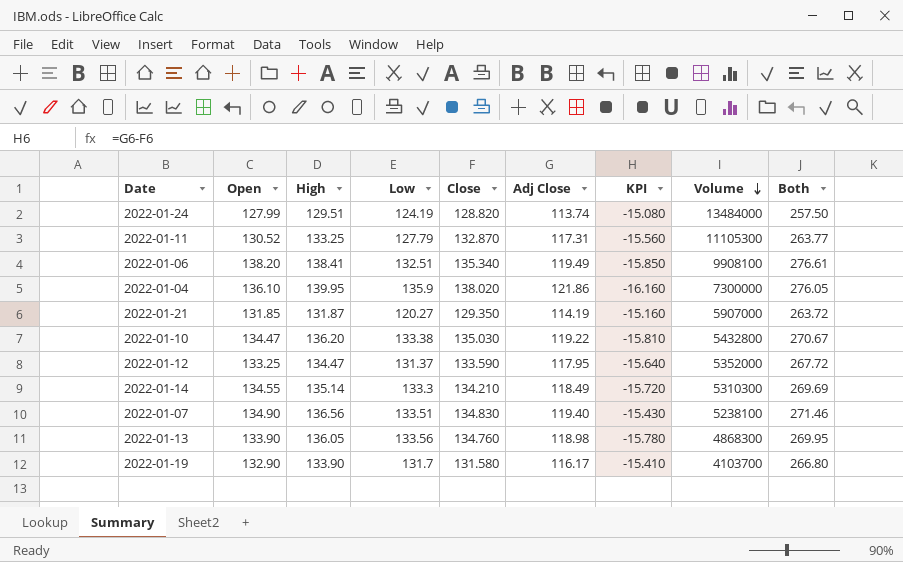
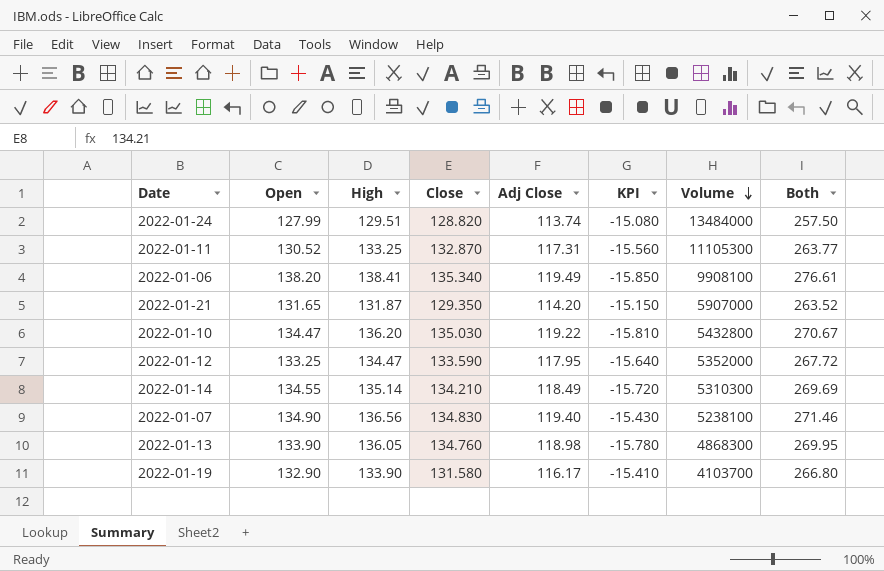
column Low | position: 4 -> none
row 2022-01-04: 136.10 | 139.95 | 135.9 | 138.020 | 121.86 | -16.160 | 7300000 | 276.05 -> none
2022-01-21 | Open: 131.85 -> 131.65
2022-01-21 | Adj Close: 114.19 -> 114.20
2022-01-21 | KPI: -15.160 -> -15.150
2022-01-21 | Both: 263.72 -> 263.52

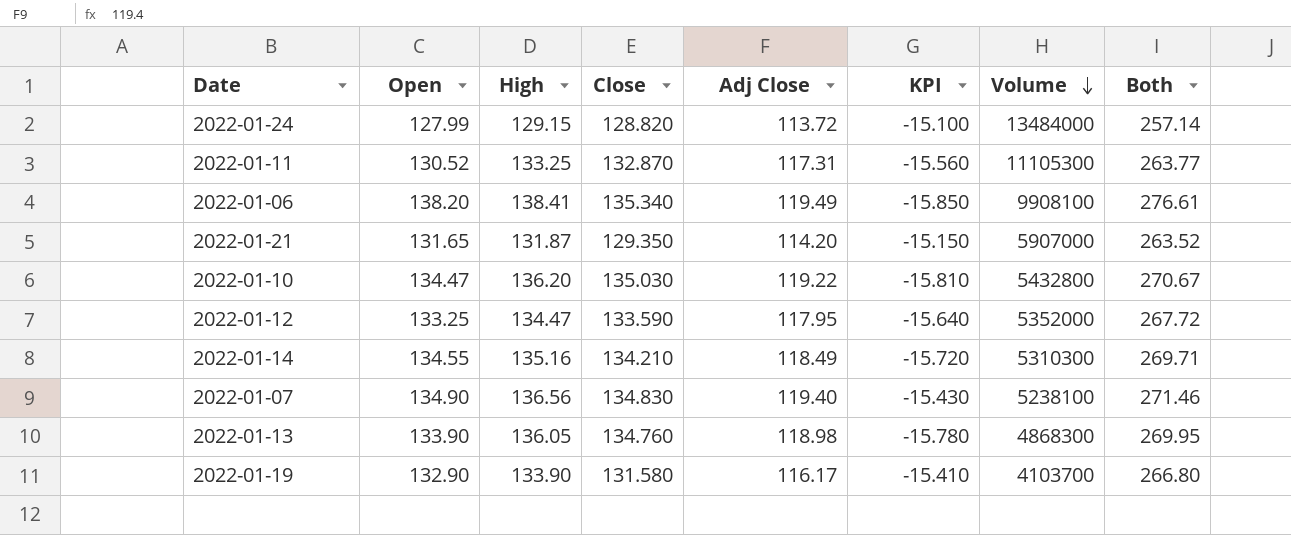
2022-01-24 | High: 129.51 -> 129.15
2022-01-24 | Adj Close: 113.74 -> 113.72
2022-01-24 | KPI: -15.080 -> -15.100
2022-01-24 | Both: 257.50 -> 257.14
2022-01-14 | High: 135.14 -> 135.16
2022-01-14 | Both: 269.69 -> 269.71

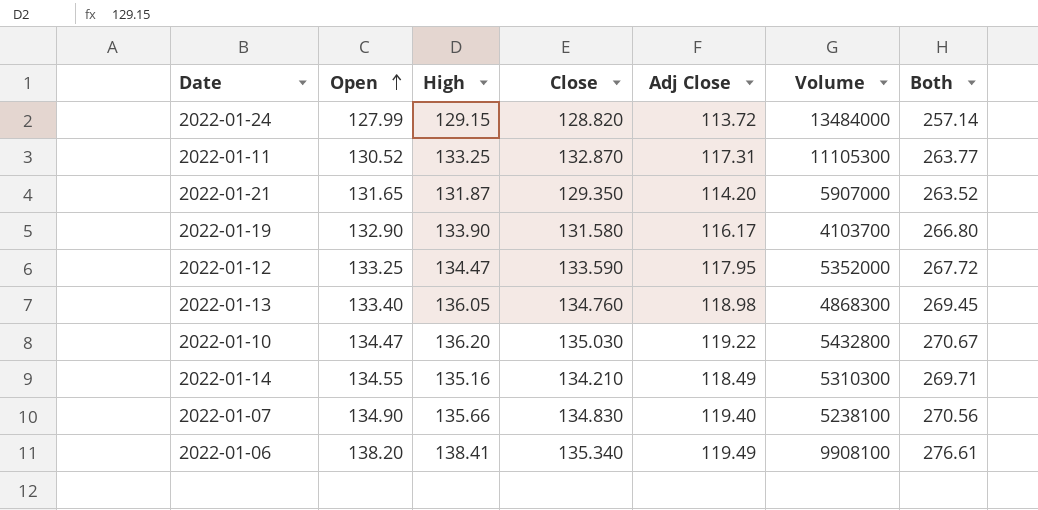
row order: Volume descending -> Open ascending
column KPI | formula: [Adj Close] - [Close] -> none
2022-01-13 | Open: 133.90 -> 133.40
2022-01-13 | Both: 269.95 -> 269.45
2022-01-07 | High: 136.56 -> 135.66
2022-01-07 | Both: 271.46 -> 270.56

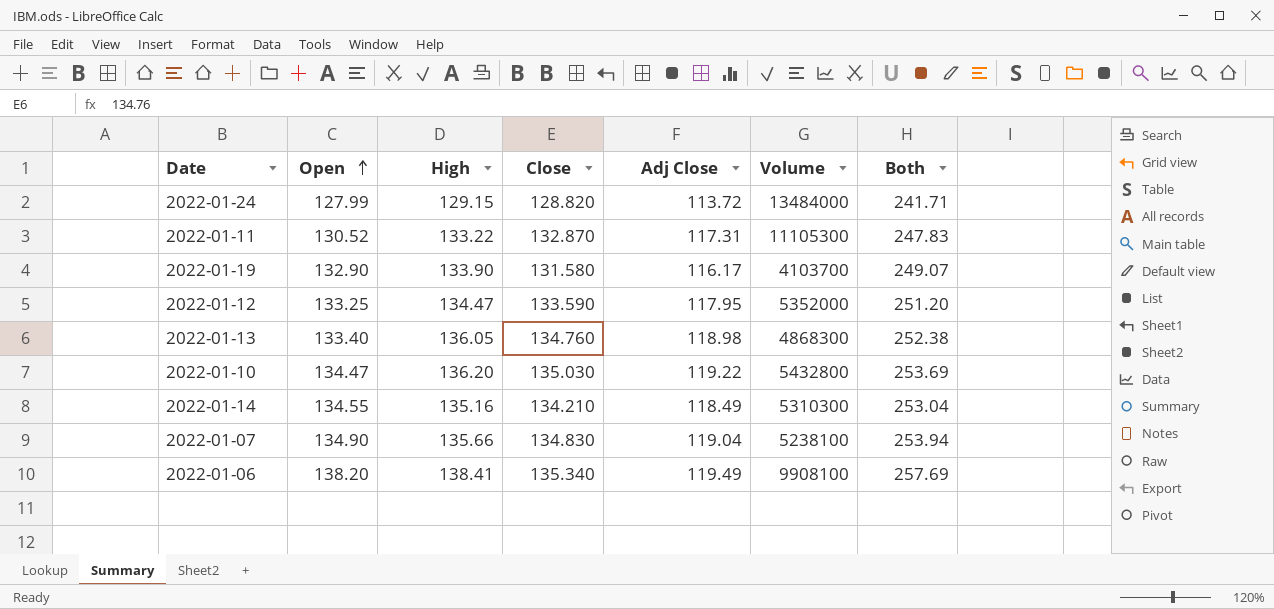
column Both | formula: [Open] + [High] -> [Open] + [Adj Close]
row 2022-01-21: 131.65 | 131.87 | 129.350 | 114.20 | 5907000 | 263.52 -> none
2022-01-11 | High: 133.25 -> 133.22
2022-01-07 | Adj Close: 119.40 -> 119.04

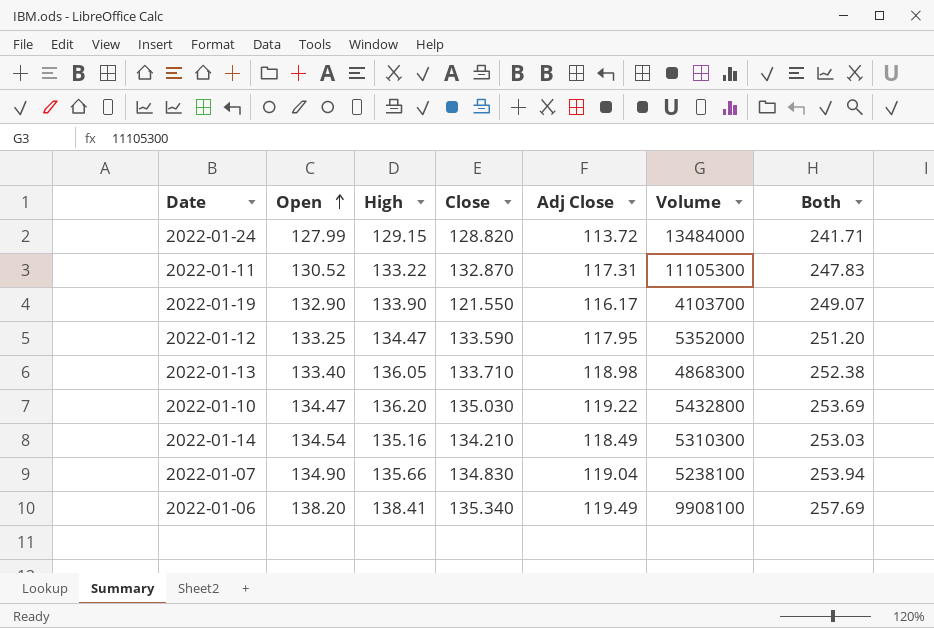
2022-01-19 | Close: 131.580 -> 121.550
2022-01-13 | Close: 134.760 -> 133.710
2022-01-14 | Open: 134.55 -> 134.54
2022-01-14 | Both: 253.04 -> 253.03

